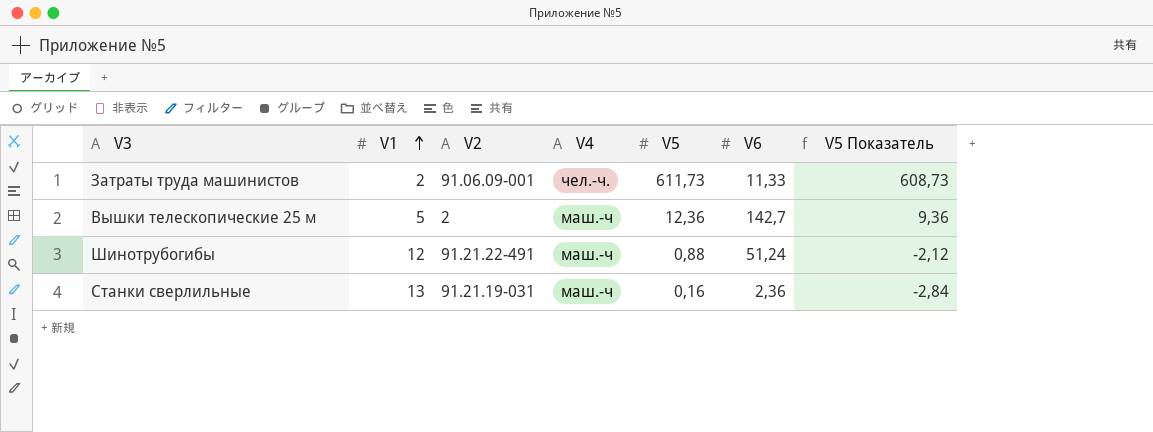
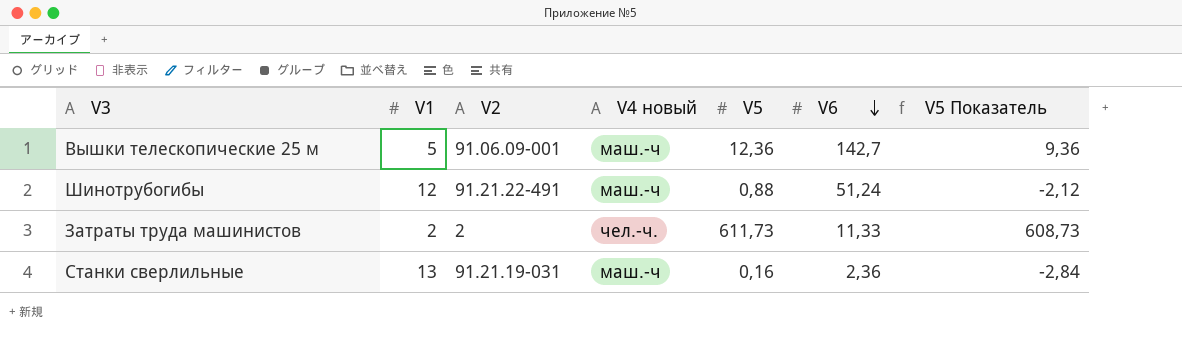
row order: V1 ascending -> V6 descending
column name: V4 -> V4 новый
Вышки телескопические 25 м | V2: 2 -> 91.06.09-001
Затраты труда машинистов | V2: 91.06.09-001 -> 2

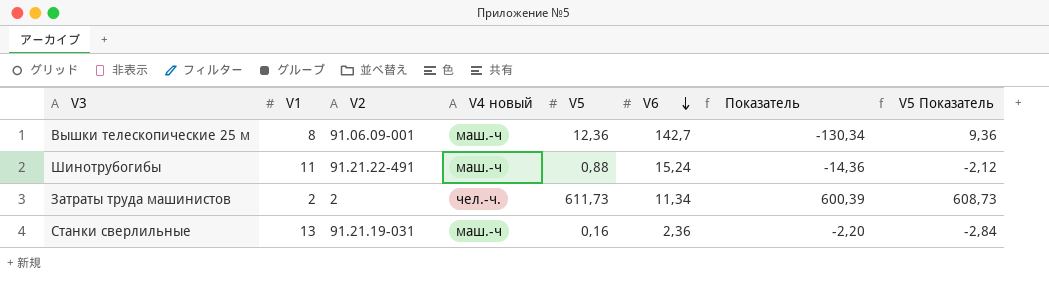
column Показатель | formula: none -> [V5] - [V6]
Вышки телескопические 25 м | V1: 5 -> 8
Шинотрубогибы | V1: 12 -> 11
Шинотрубогибы | V6: 51,24 -> 15,24
Затраты труда машинистов | V6: 11,33 -> 11,34

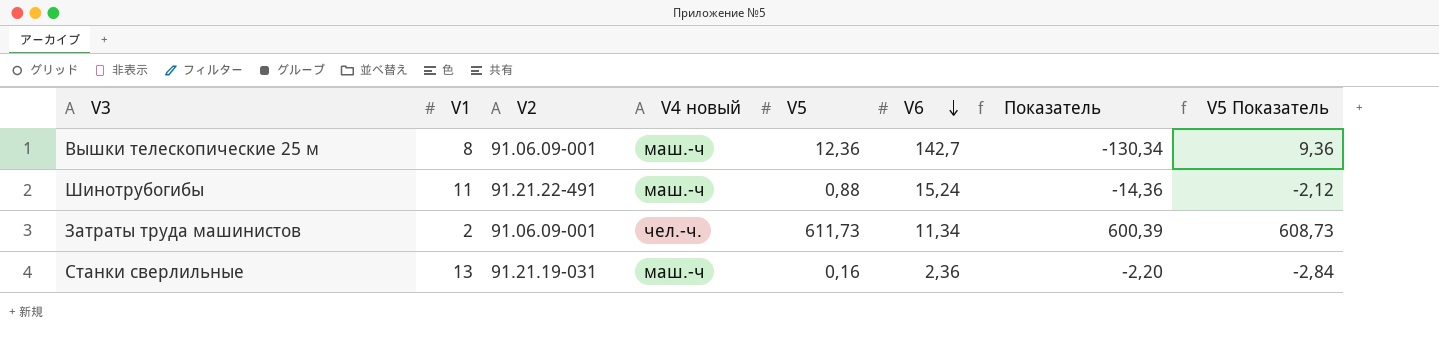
Затраты труда машинистов | V2: 2 -> 91.06.09-001

